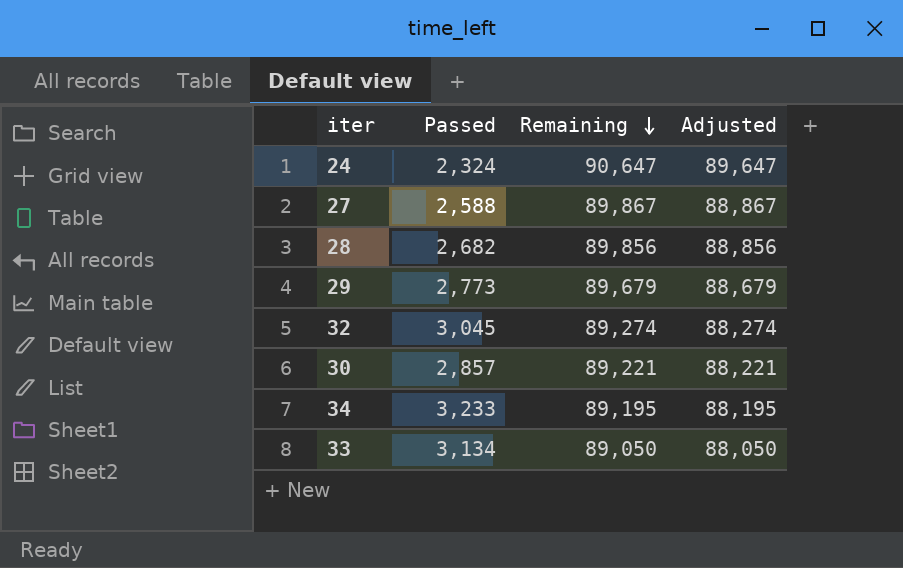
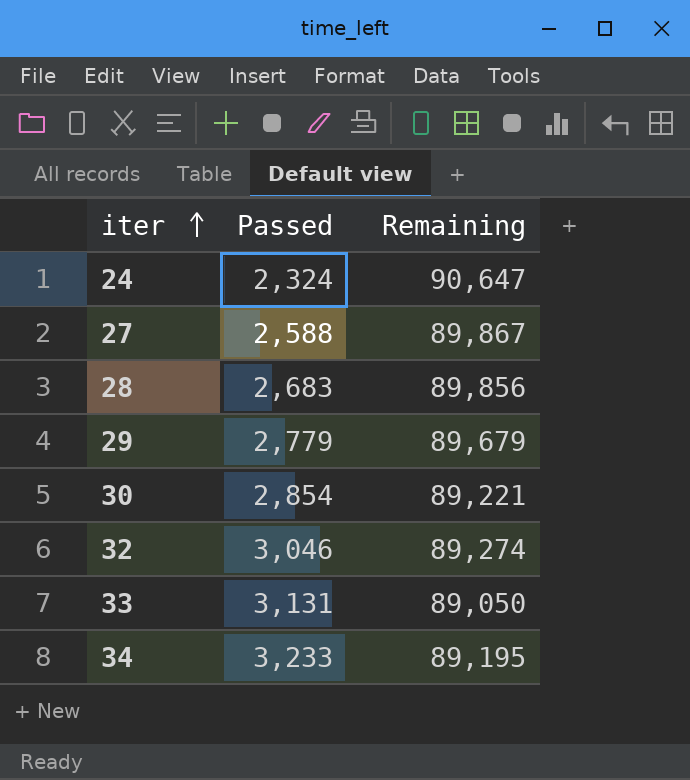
row order: Remaining descending -> iter ascending
column Adjusted | formula: [Remaining] - 1000 -> none
28 | Passed: 2,682 -> 2,683
29 | Passed: 2,773 -> 2,779
30 | Passed: 2,857 -> 2,854
32 | Passed: 3,045 -> 3,046
33 | Passed: 3,134 -> 3,131

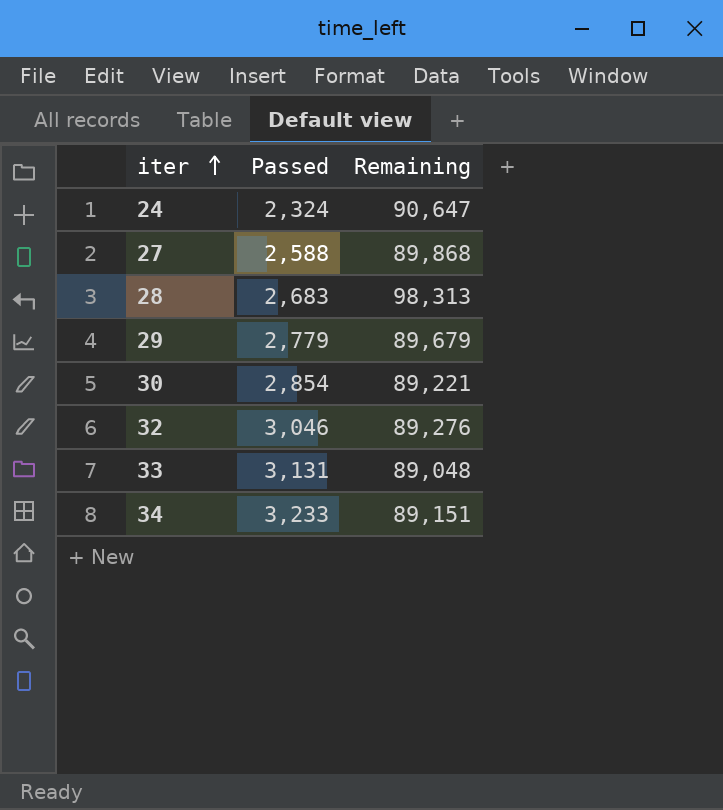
27 | Remaining: 89,867 -> 89,868
28 | Remaining: 89,856 -> 98,313
32 | Remaining: 89,274 -> 89,276
33 | Remaining: 89,050 -> 89,048
34 | Remaining: 89,195 -> 89,151

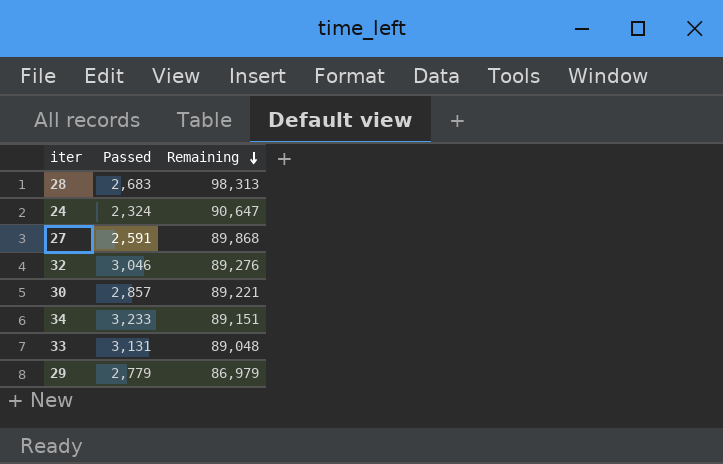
row order: iter ascending -> Remaining descending
27 | Passed: 2,588 -> 2,591
30 | Passed: 2,854 -> 2,857
29 | Remaining: 89,679 -> 86,979

